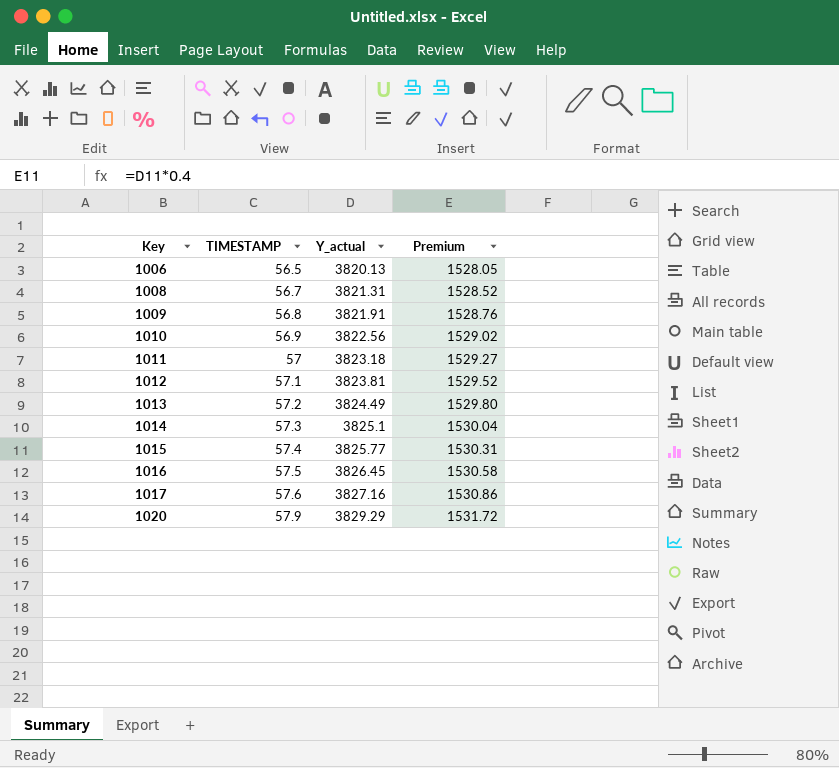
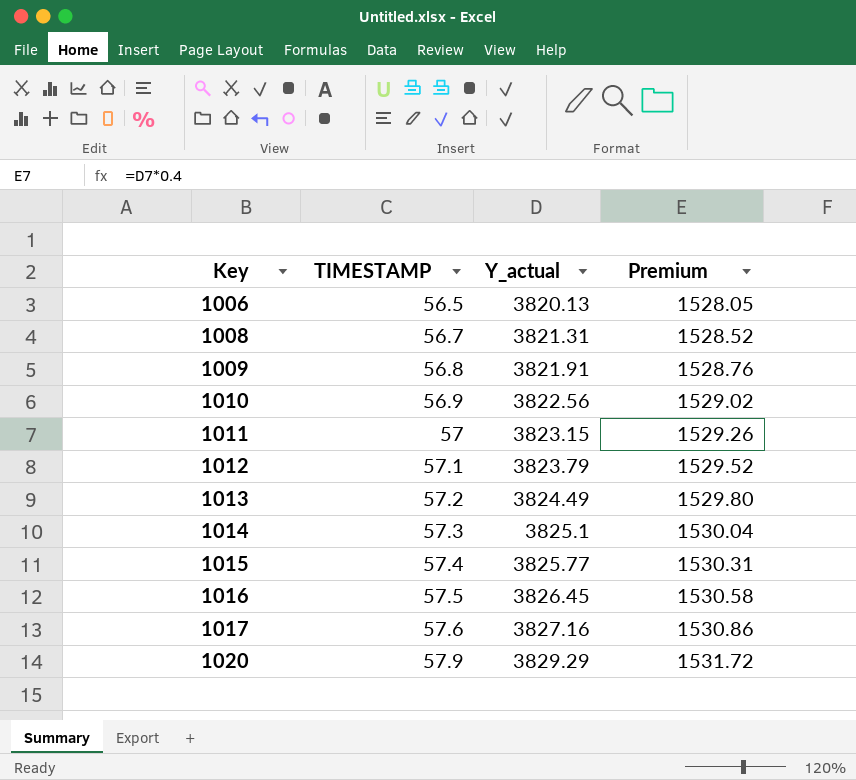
1011 | Y_actual: 3823.18 -> 3823.15
1011 | Premium: 1529.27 -> 1529.26
1012 | Y_actual: 3823.81 -> 3823.79

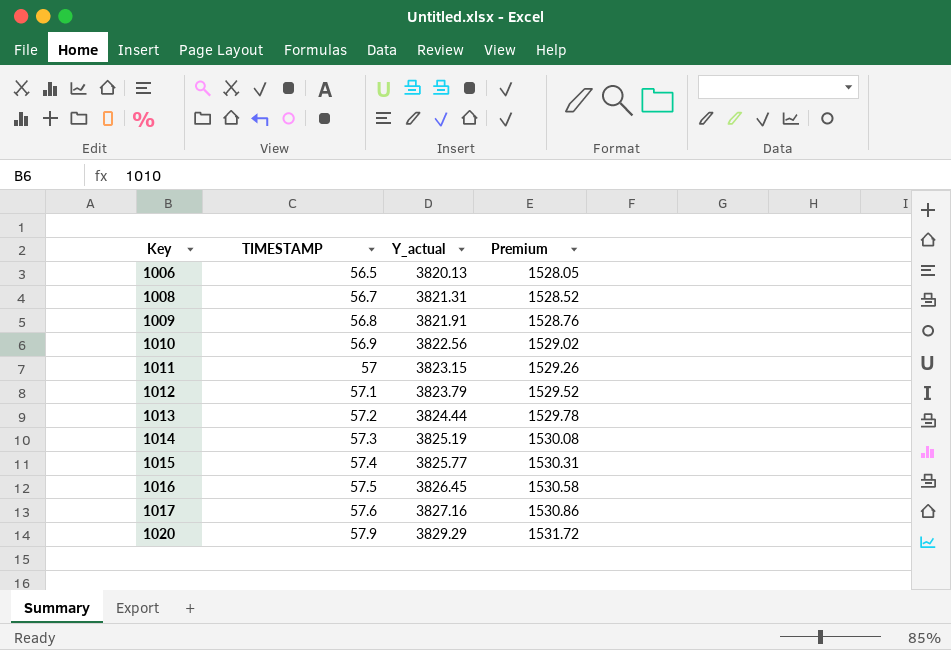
1013 | Y_actual: 3824.49 -> 3824.44
1013 | Premium: 1529.80 -> 1529.78
1014 | Y_actual: 3825.1 -> 3825.19
1014 | Premium: 1530.04 -> 1530.08

